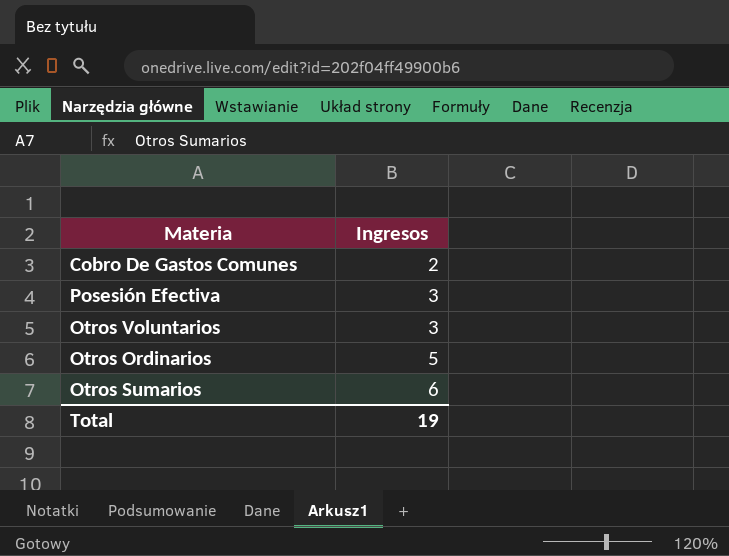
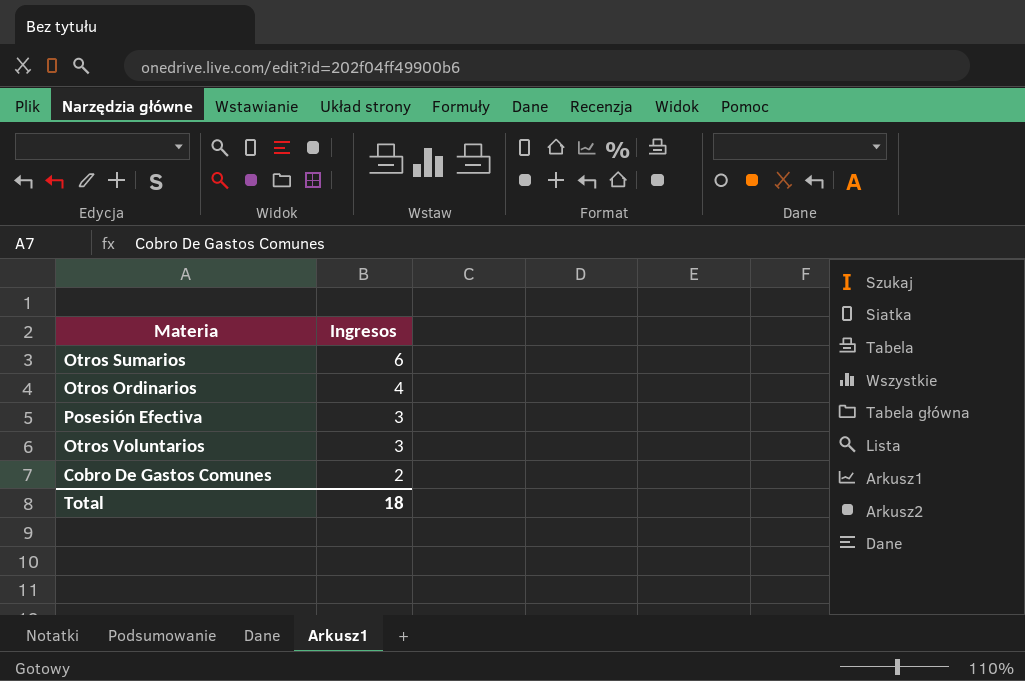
row order: Ingresos ascending -> Ingresos descending
Otros Ordinarios | Ingresos: 5 -> 4
Total | Ingresos: 19 -> 18

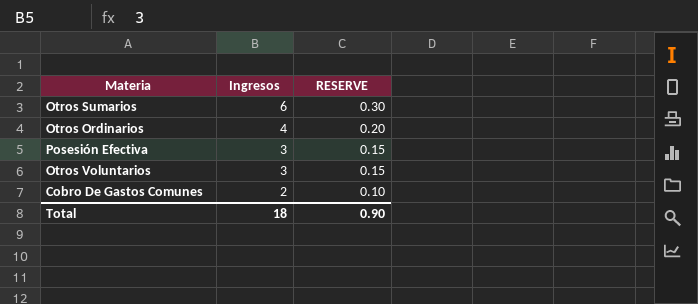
column RESERVE | formula: none -> [Ingresos] * 0.05

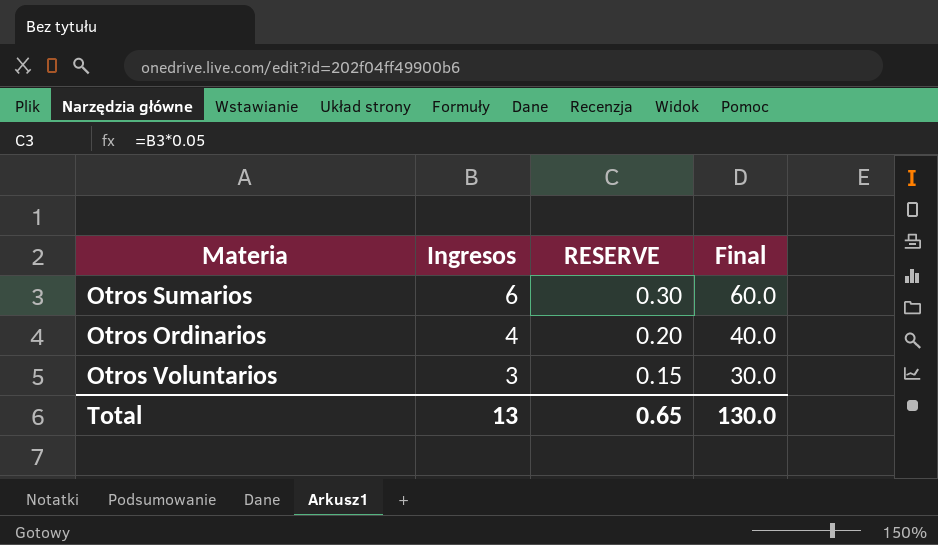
column Final | formula: none -> [Ingresos] * 10
row Posesión Efectiva: 3 | 0.15 -> none
row Cobro De Gastos Comunes: 2 | 0.10 -> none
Total | Ingresos: 18 -> 13
Total | RESERVE: 0.90 -> 0.65

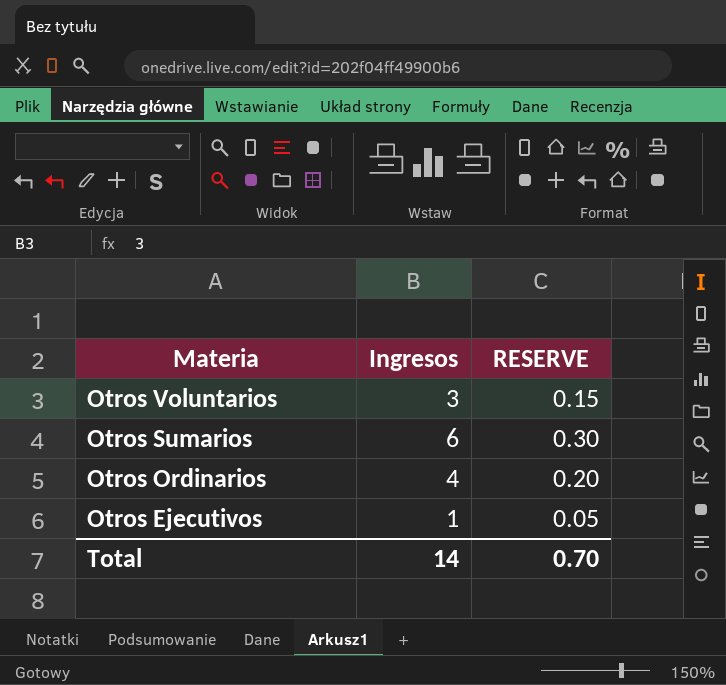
row order: Ingresos descending -> Materia descending
column Final | formula: [Ingresos] * 10 -> none
row Otros Ejecutivos: none -> 1 | 0.05
Total | Ingresos: 13 -> 14
Total | RESERVE: 0.65 -> 0.70

